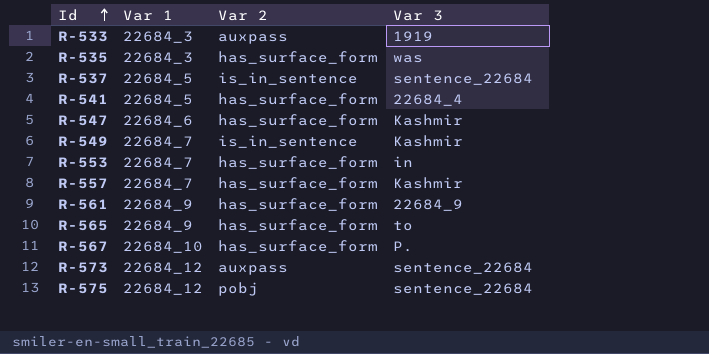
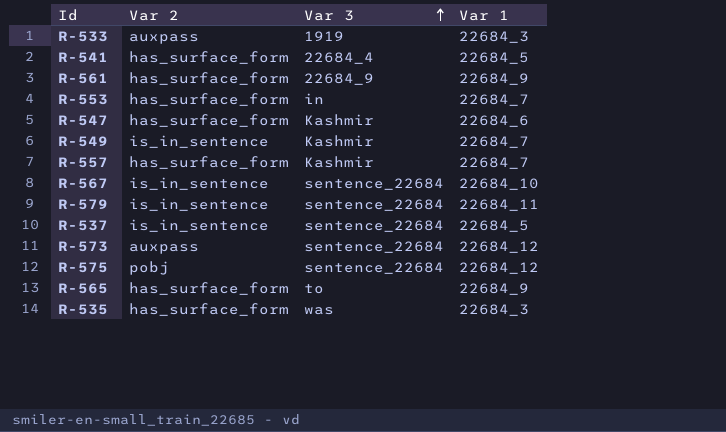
row order: Id ascending -> Var 3 ascending
column Var 1 | position: 2 -> 4
R-567 | Var 2: has_surface_form -> is_in_sentence
R-567 | Var 3: P. -> sentence_22684
row R-579: none -> is_in_sentence | sentence_22684 | 22684_11

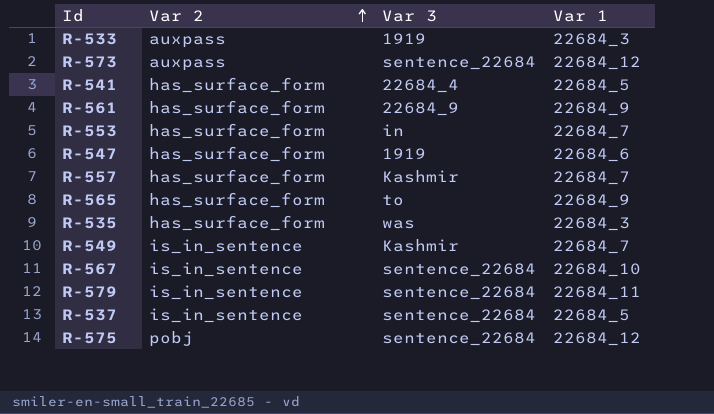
row order: Var 3 ascending -> Var 2 ascending
R-547 | Var 3: Kashmir -> 1919

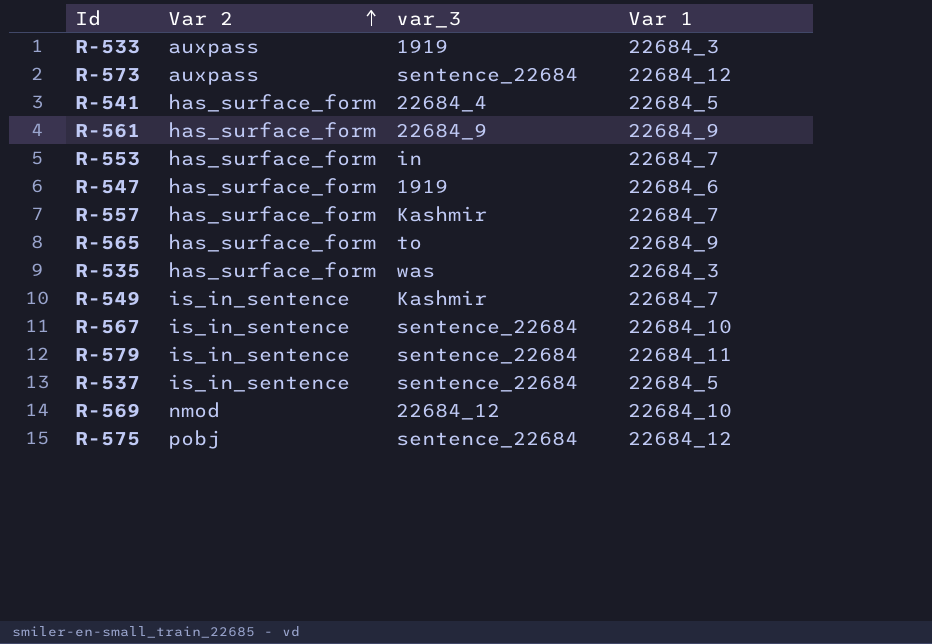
column name: Var 3 -> var_3
row R-569: none -> nmod | 22684_12 | 22684_10

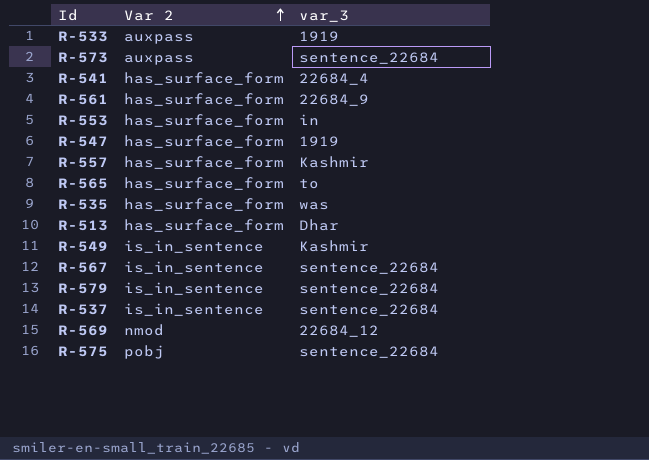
column Var 1 | position: 4 -> none
row R-513: none -> has_surface_form | Dhar

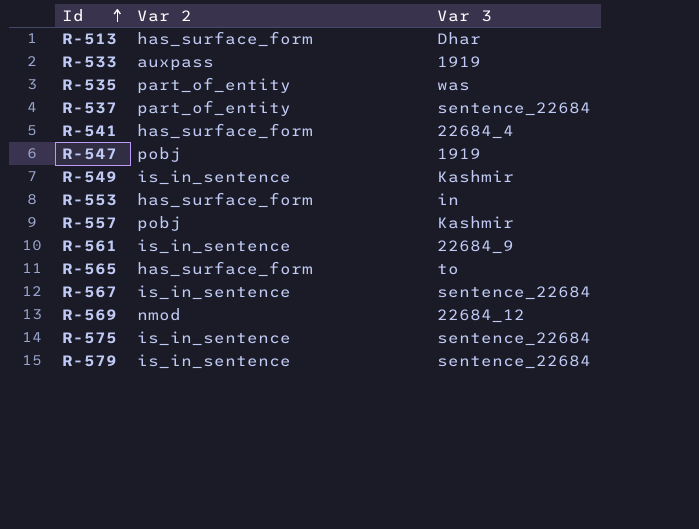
row order: Var 2 ascending -> Id ascending
column name: var_3 -> Var 3
row R-573: auxpass | sentence_22684 -> none
R-535 | Var 2: has_surface_form -> part_of_entity
R-537 | Var 2: is_in_sentence -> part_of_entity
R-547 | Var 2: has_surface_form -> pobj
R-557 | Var 2: has_surface_form -> pobj
R-561 | Var 2: has_surface_form -> is_in_sentence
R-575 | Var 2: pobj -> is_in_sentence

